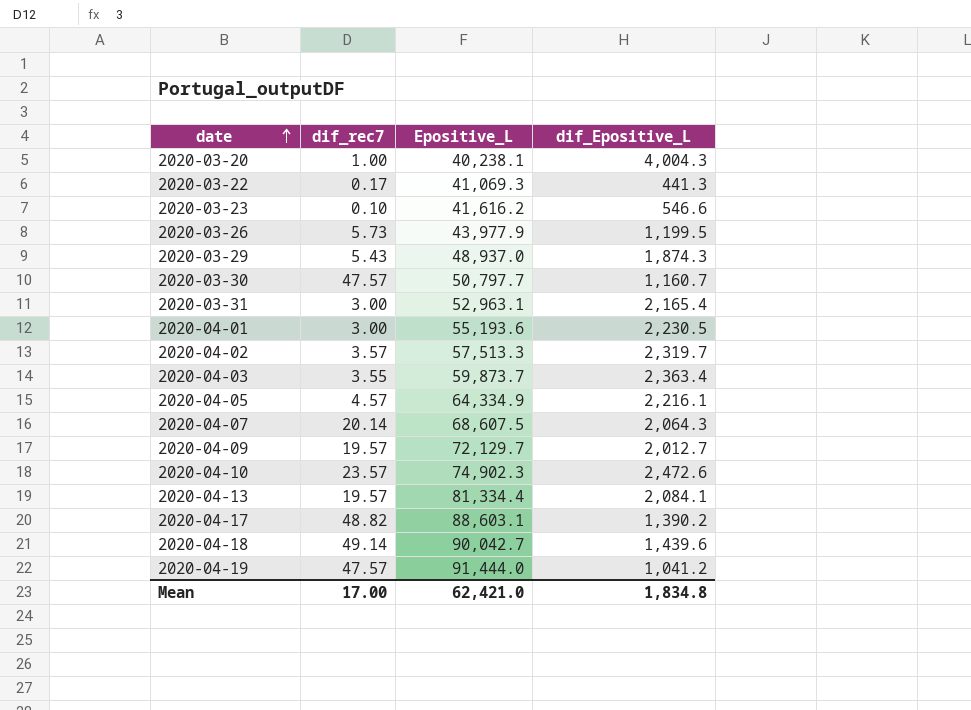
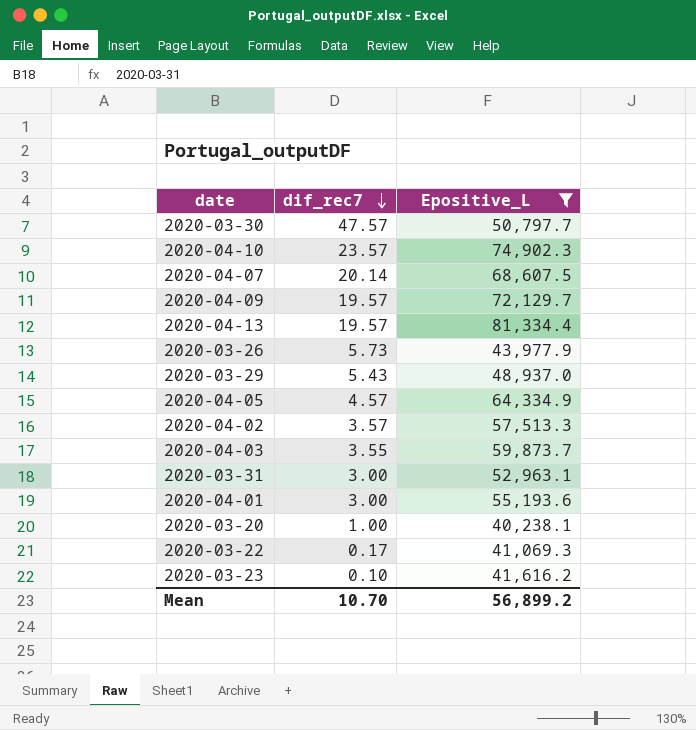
filter: none -> Epositive_L <= 81,334.4
row order: date ascending -> dif_rec7 descending
column dif_Epositive_L | position: 4 -> none
Mean | dif_rec7: 17.00 -> 10.70
Mean | Epositive_L: 62,421.0 -> 56,899.2

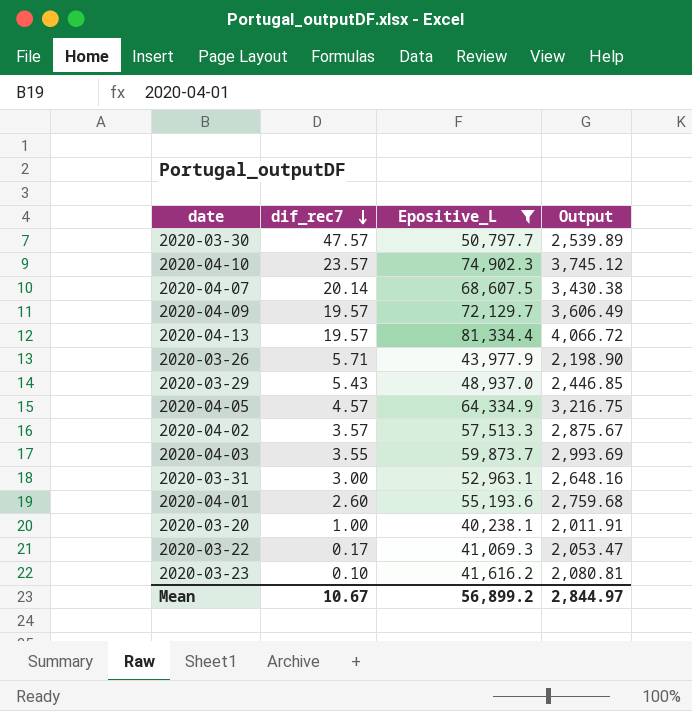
column Output | formula: none -> [Epositive_L] * 0.05
2020-03-26 | dif_rec7: 5.73 -> 5.71
2020-04-01 | dif_rec7: 3.00 -> 2.60
Mean | dif_rec7: 10.70 -> 10.67

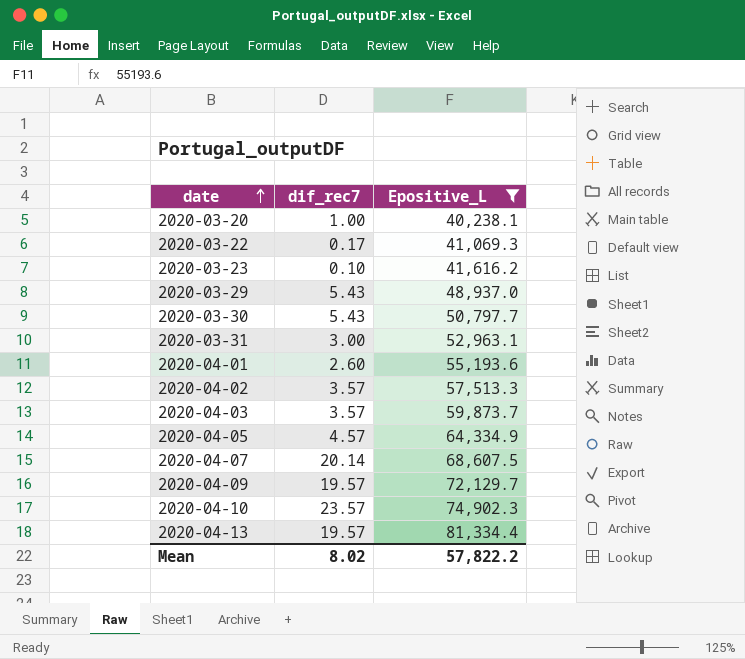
row order: dif_rec7 descending -> date ascending
column Output | formula: [Epositive_L] * 0.05 -> none
row 2020-03-26: 5.71 | 43,977.9 | 2,198.90 -> none
2020-03-30 | dif_rec7: 47.57 -> 5.43
2020-04-03 | dif_rec7: 3.55 -> 3.57
Mean | dif_rec7: 10.67 -> 8.02
Mean | Epositive_L: 56,899.2 -> 57,822.2

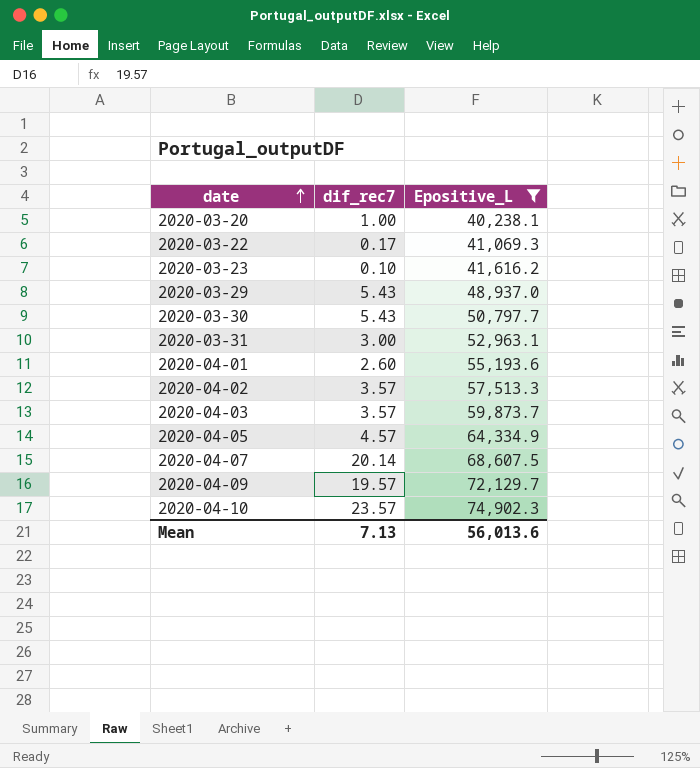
row 2020-04-13: 19.57 | 81,334.4 -> none
Mean | dif_rec7: 8.02 -> 7.13
Mean | Epositive_L: 57,822.2 -> 56,013.6

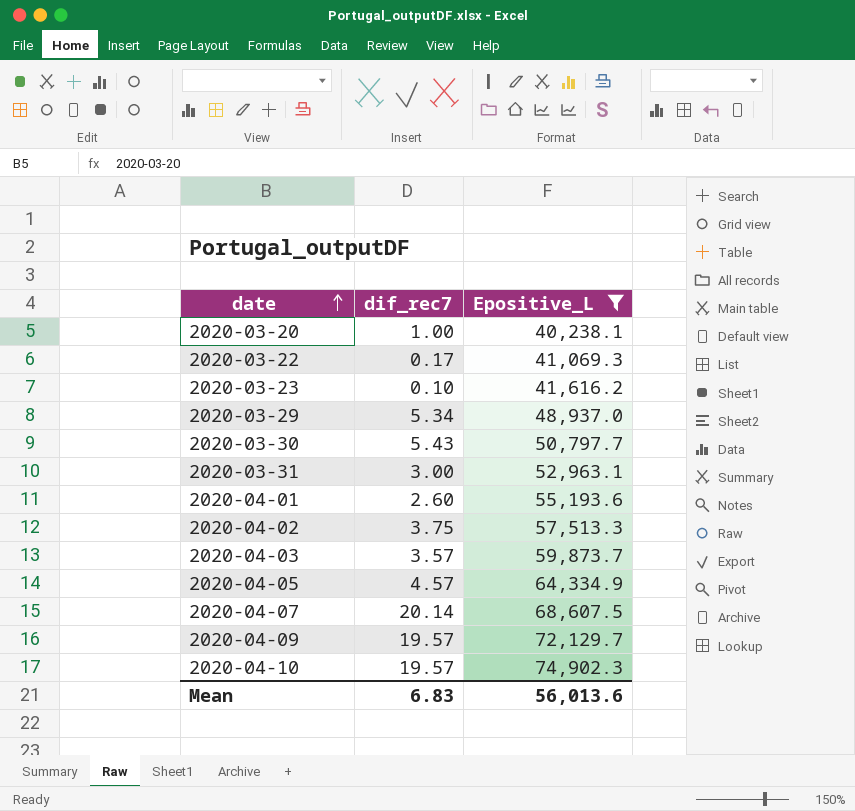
2020-03-29 | dif_rec7: 5.43 -> 5.34
2020-04-02 | dif_rec7: 3.57 -> 3.75
2020-04-10 | dif_rec7: 23.57 -> 19.57
Mean | dif_rec7: 7.13 -> 6.83

